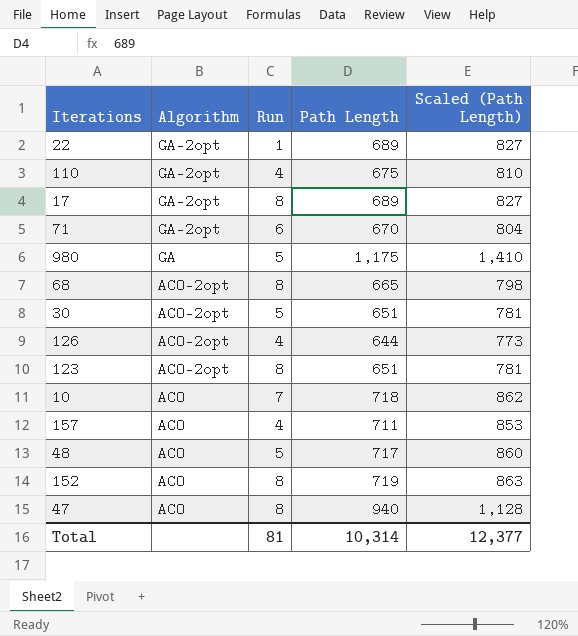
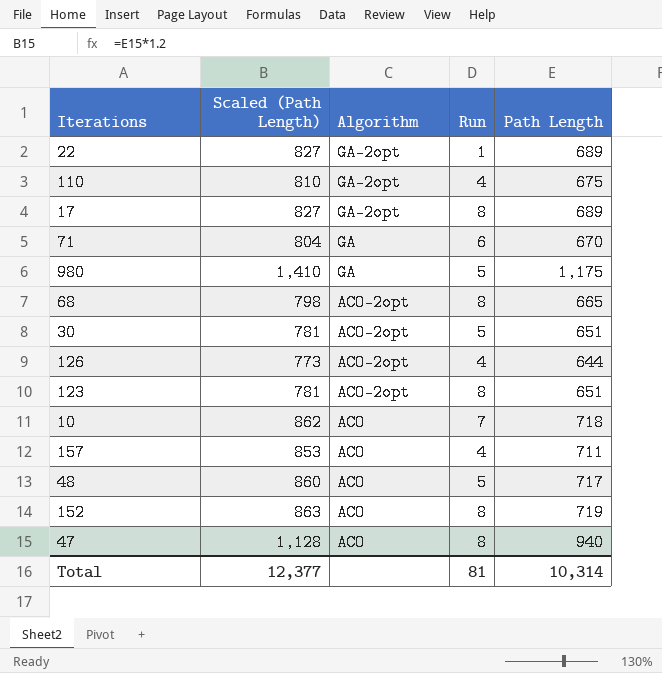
column Scaled (Path Length) | position: 5 -> 2
71 | Algorithm: GA-2opt -> GA

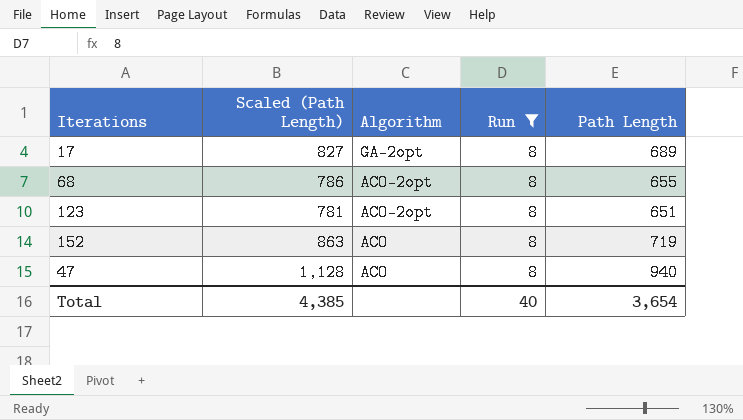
filter: none -> Run = 8
68 | Scaled (Path Length): 798 -> 786
68 | Path Length: 665 -> 655
Total | Scaled (Path Length): 12,377 -> 4,385
Total | Run: 81 -> 40
Total | Path Length: 10,314 -> 3,654

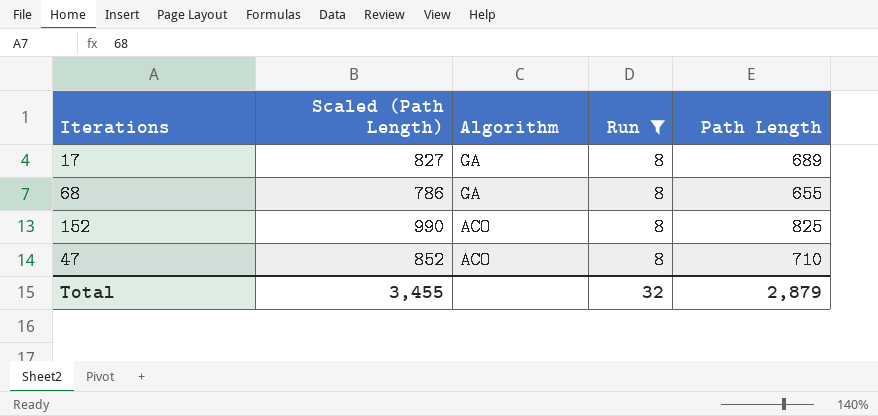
row 123: 781 | ACO-2opt | 8 | 651 -> none
17 | Algorithm: GA-2opt -> GA
68 | Algorithm: ACO-2opt -> GA
152 | Scaled (Path Length): 863 -> 990
152 | Path Length: 719 -> 825
47 | Scaled (Path Length): 1,128 -> 852
47 | Path Length: 940 -> 710
Total | Scaled (Path Length): 4,385 -> 3,455
Total | Run: 40 -> 32
Total | Path Length: 3,654 -> 2,879

